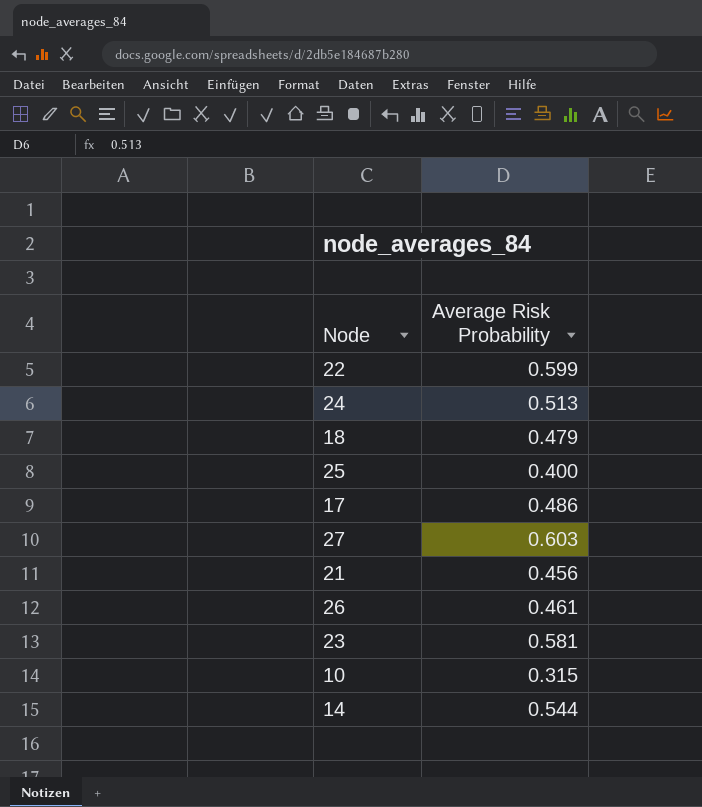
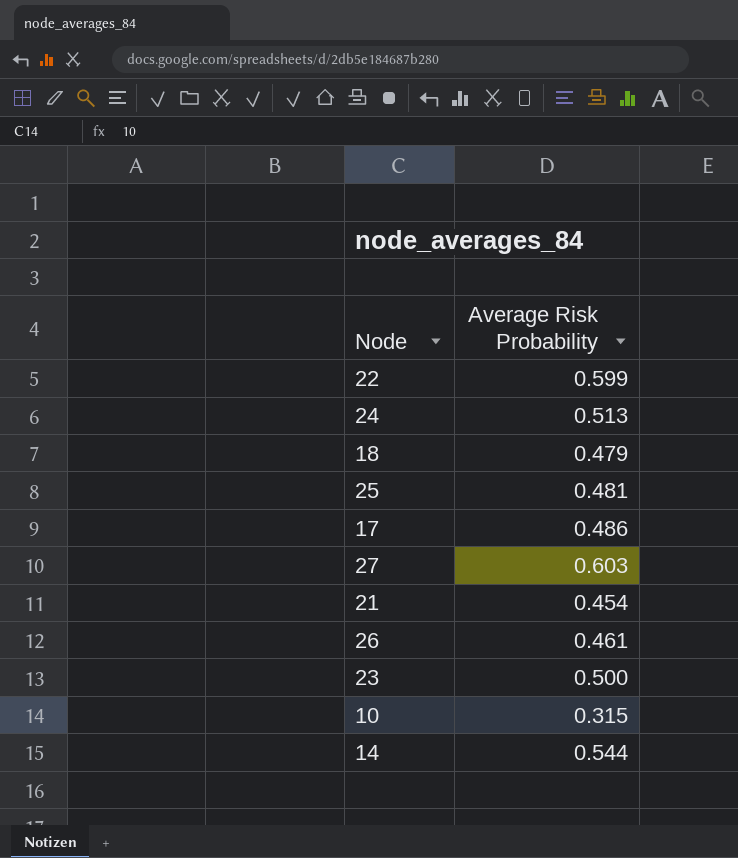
25 | Average Risk Probability: 0.400 -> 0.481
21 | Average Risk Probability: 0.456 -> 0.454
23 | Average Risk Probability: 0.581 -> 0.500

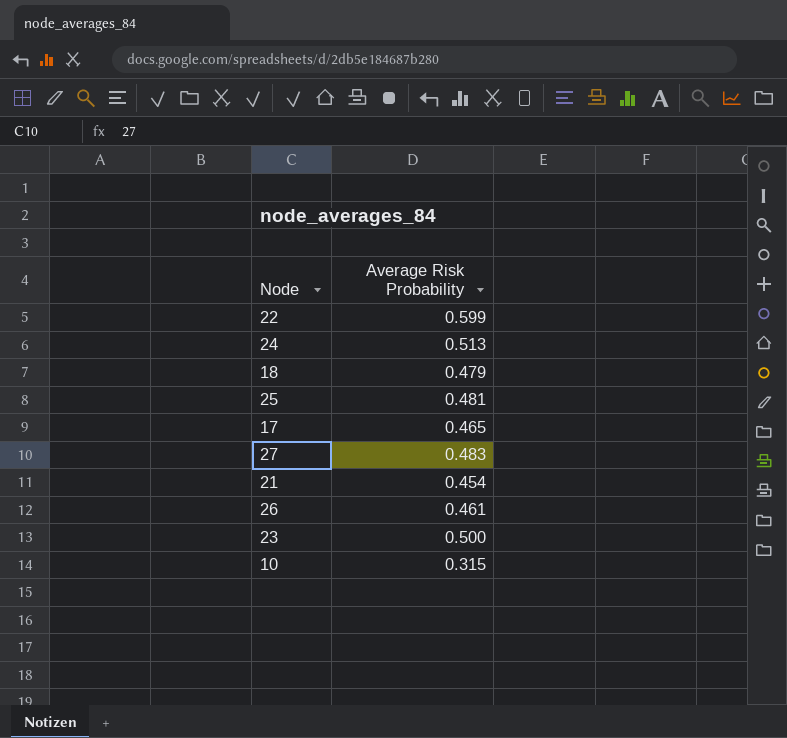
row 14: 0.544 -> none
17 | Average Risk Probability: 0.486 -> 0.465
27 | Average Risk Probability: 0.603 -> 0.483

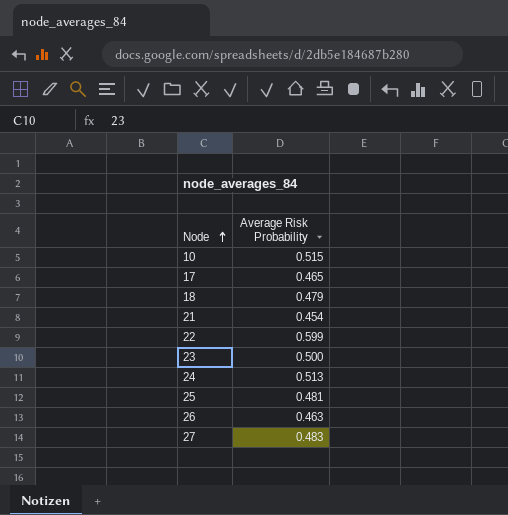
row order: none -> Node ascending
10 | Average Risk Probability: 0.315 -> 0.515
26 | Average Risk Probability: 0.461 -> 0.463

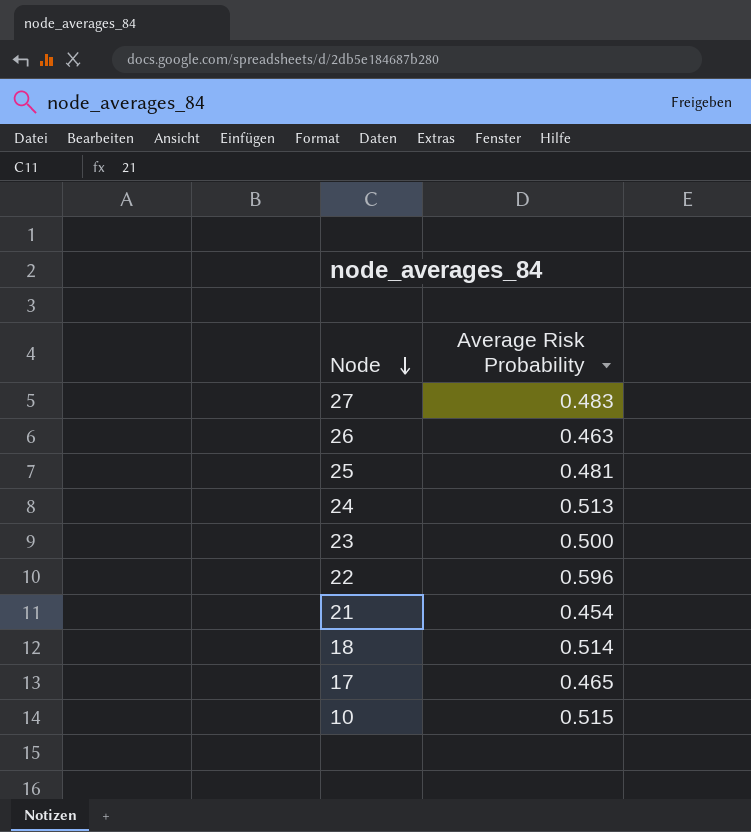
row order: Node ascending -> Node descending
22 | Average Risk Probability: 0.599 -> 0.596
18 | Average Risk Probability: 0.479 -> 0.514

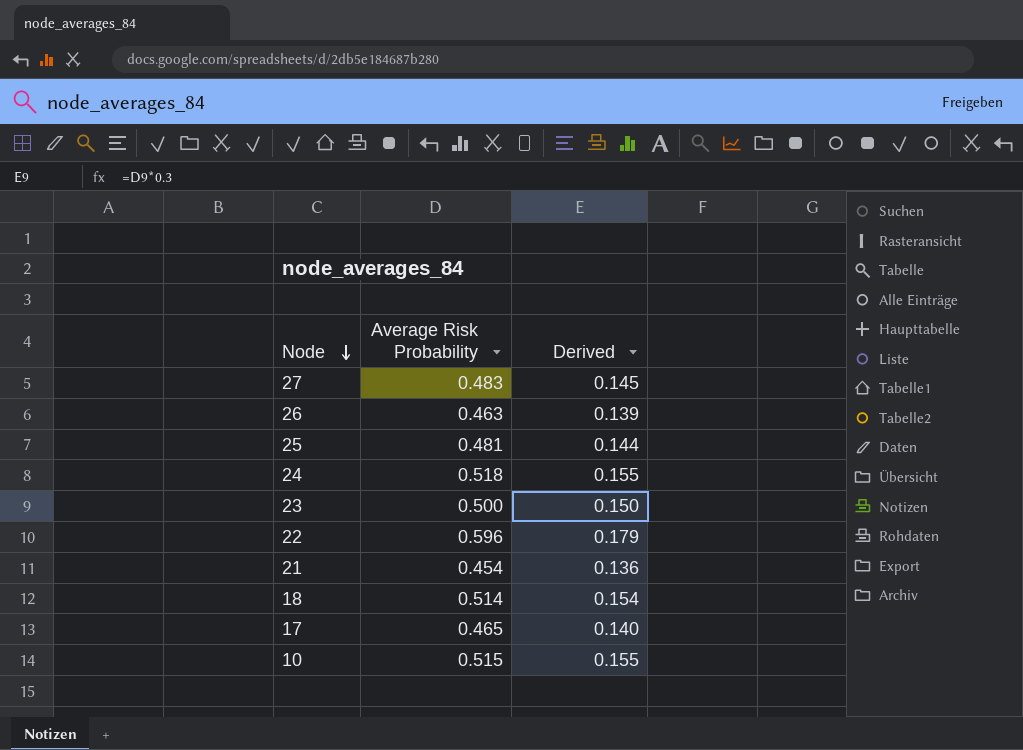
column Derived | formula: none -> [Average Risk Probability] * 0.3
24 | Average Risk Probability: 0.513 -> 0.518

